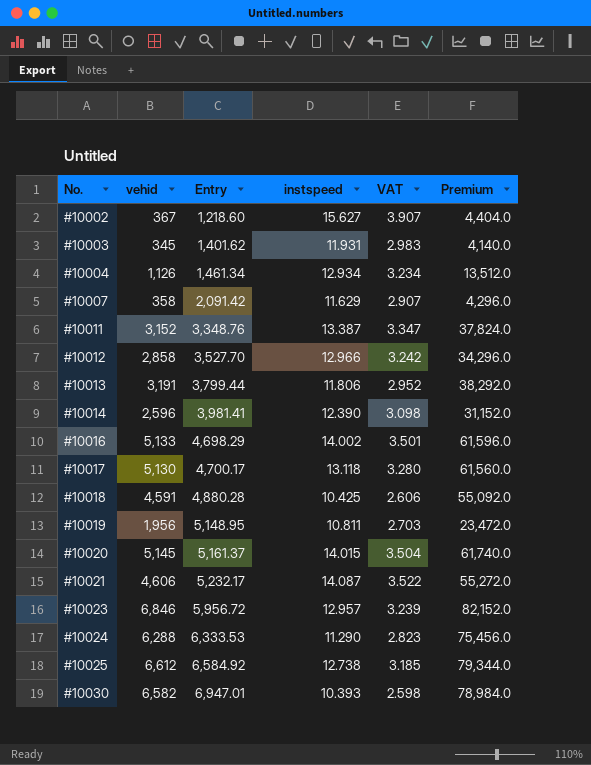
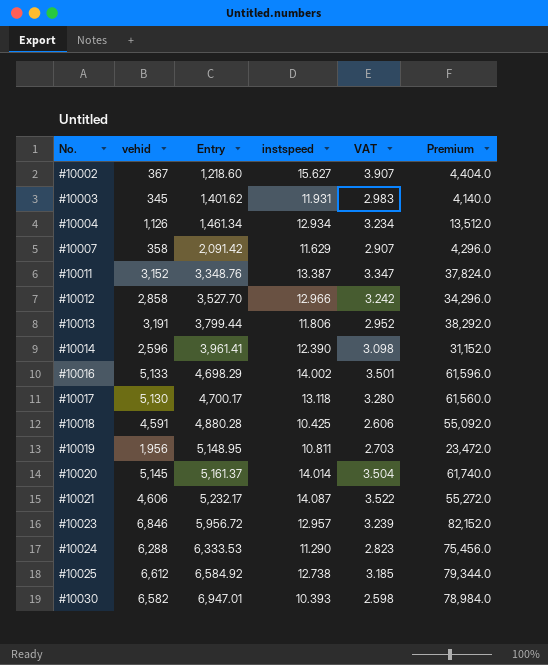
#10014 | Entry: 3,981.41 -> 3,961.41
#10020 | instspeed: 14.015 -> 14.014

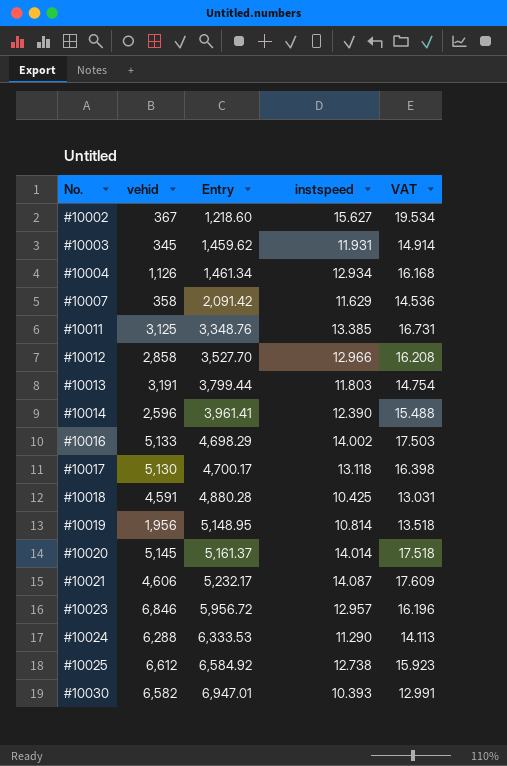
column Premium | formula: [vehid] * 12 -> none
column VAT | formula: [instspeed] * 0.25 -> [instspeed] * 1.25
#10003 | Entry: 1,401.62 -> 1,459.62
#10011 | vehid: 3,152 -> 3,125
#10011 | instspeed: 13.387 -> 13.385
#10013 | instspeed: 11.806 -> 11.803
#10019 | instspeed: 10.811 -> 10.814

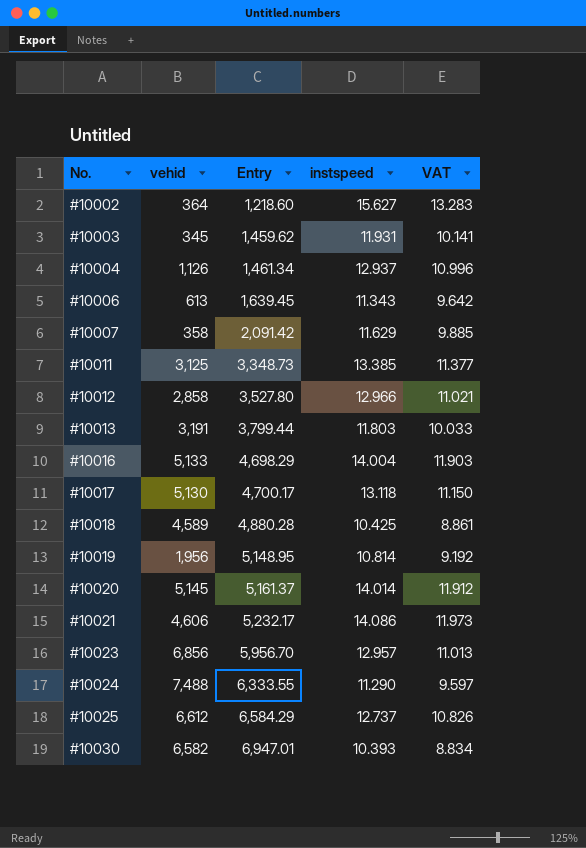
column VAT | formula: [instspeed] * 1.25 -> [instspeed] * 0.85
row #10014: 2,596 | 3,961.41 | 12.390 | 15.488 -> none
#10002 | vehid: 367 -> 364
#10004 | instspeed: 12.934 -> 12.937
row #10006: none -> 613 | 1,639.45 | 11.343 | 9.642
#10011 | Entry: 3,348.76 -> 3,348.73
#10012 | Entry: 3,527.70 -> 3,527.80
#10016 | instspeed: 14.002 -> 14.004
#10018 | vehid: 4,591 -> 4,589
#10021 | instspeed: 14.087 -> 14.086
#10023 | vehid: 6,846 -> 6,856
#10023 | Entry: 5,956.72 -> 5,956.70
#10024 | vehid: 6,288 -> 7,488
#10024 | Entry: 6,333.53 -> 6,333.55
#10025 | Entry: 6,584.92 -> 6,584.29
#10025 | instspeed: 12.738 -> 12.737

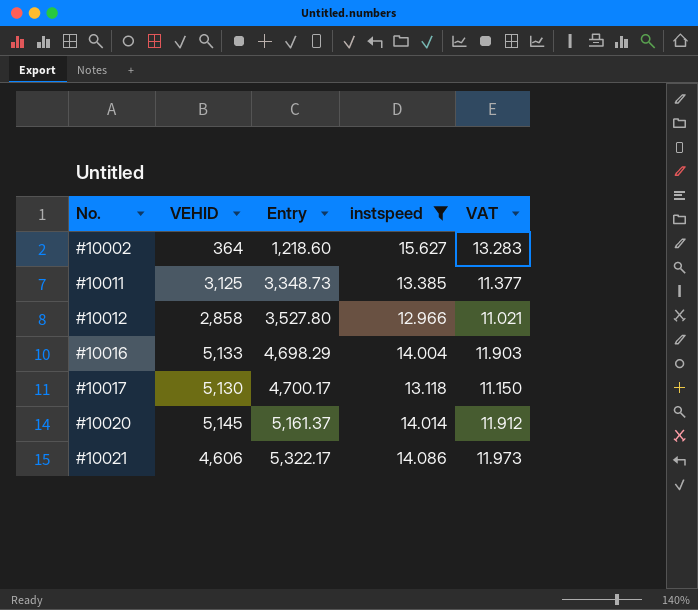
filter: none -> instspeed >= 12.966
column name: vehid -> VEHID
#10021 | Entry: 5,232.17 -> 5,322.17

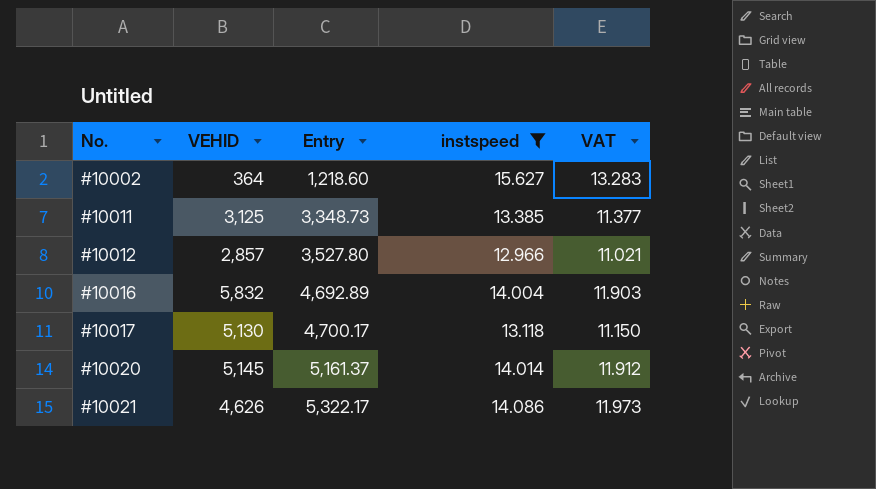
#10012 | VEHID: 2,858 -> 2,857
#10016 | VEHID: 5,133 -> 5,832
#10016 | Entry: 4,698.29 -> 4,692.89
#10021 | VEHID: 4,606 -> 4,626

